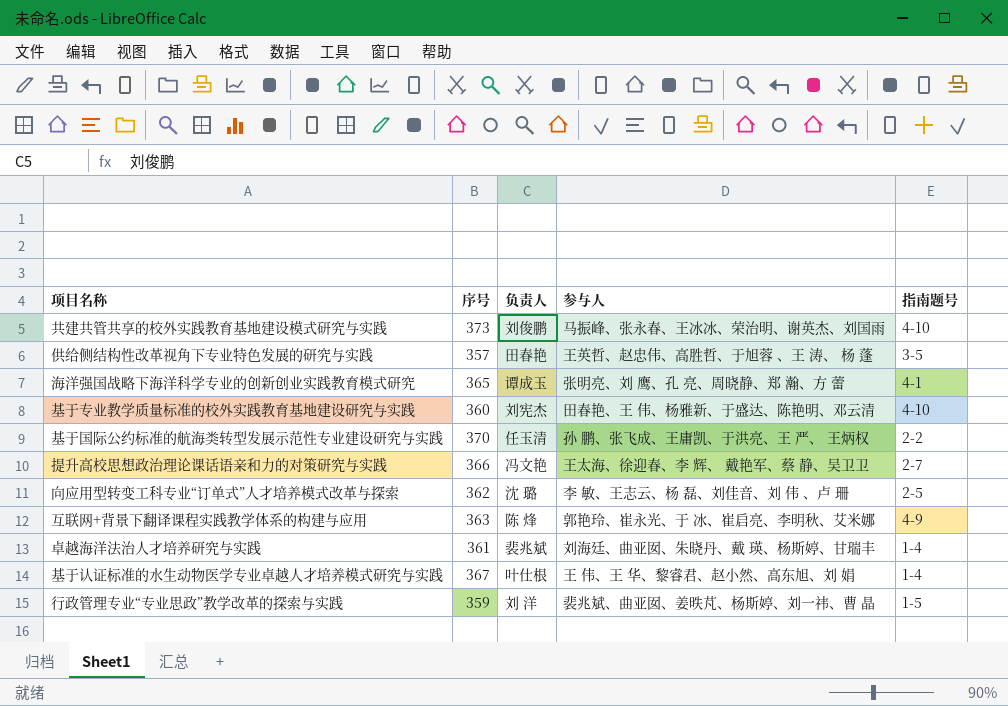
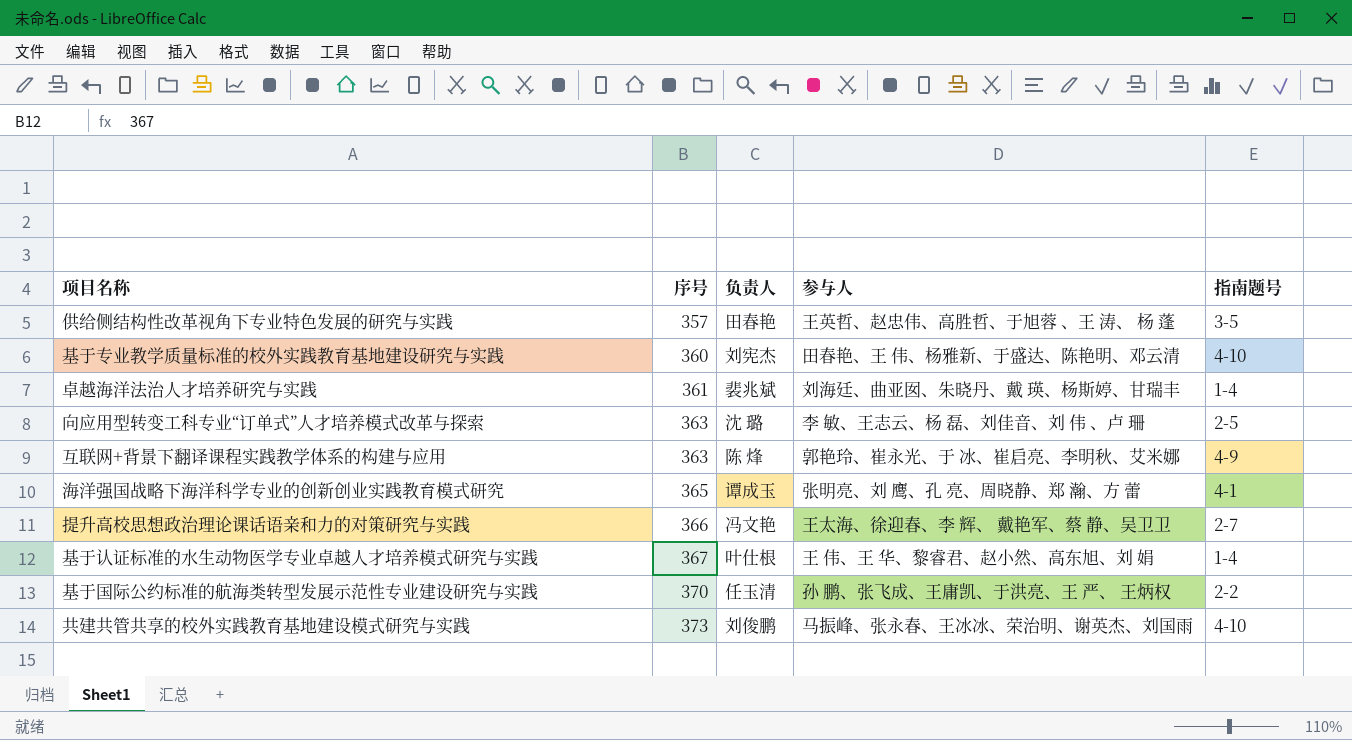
row order: none -> 序号 ascending
row 行政管理专业“专业思政”教学改革的探索与实践: 359 | 刘 洋 | 裴兆斌、曲亚囡、姜昳芃、杨斯婷、刘一祎、曹 晶 | 1-5 -> none
向应用型转变工科专业“订单式”人才培养模式改革与探索 | 序号: 362 -> 363

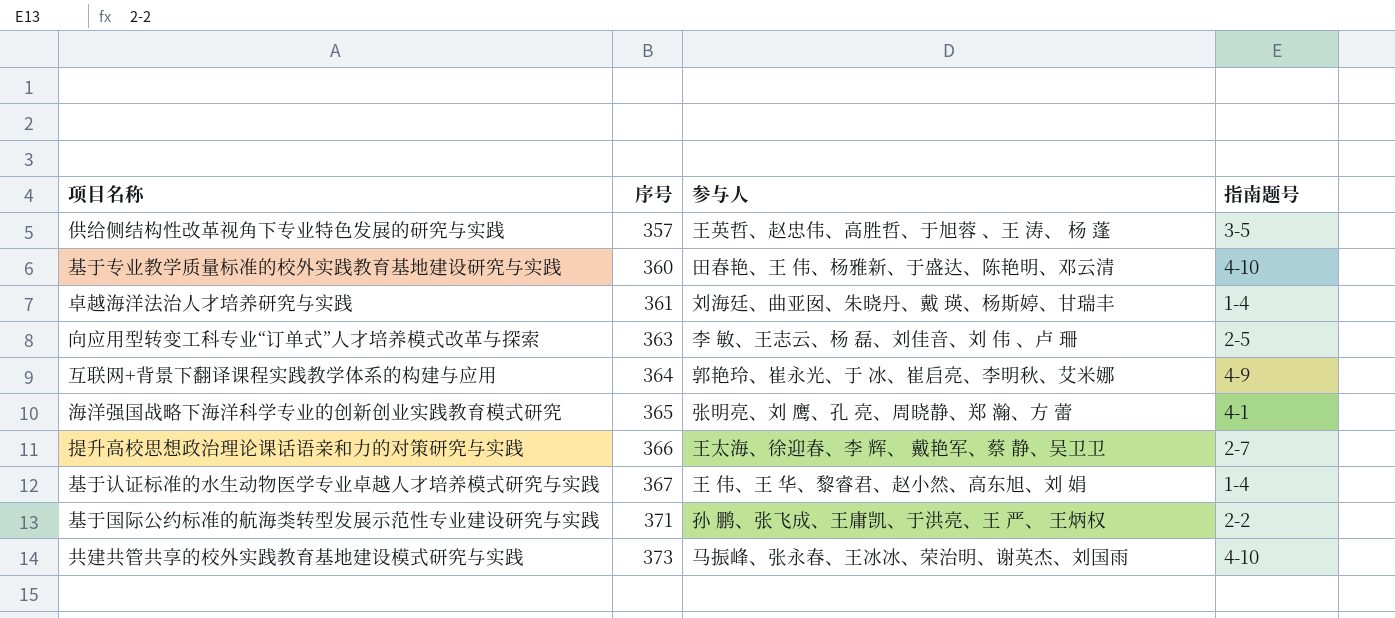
column 负责人 | position: 3 -> none
互联网+背景下翻译课程实践教学体系的构建与应用 | 序号: 363 -> 364
基于国际公约标准的航海类转型发展示范性专业建设研究与实践 | 序号: 370 -> 371

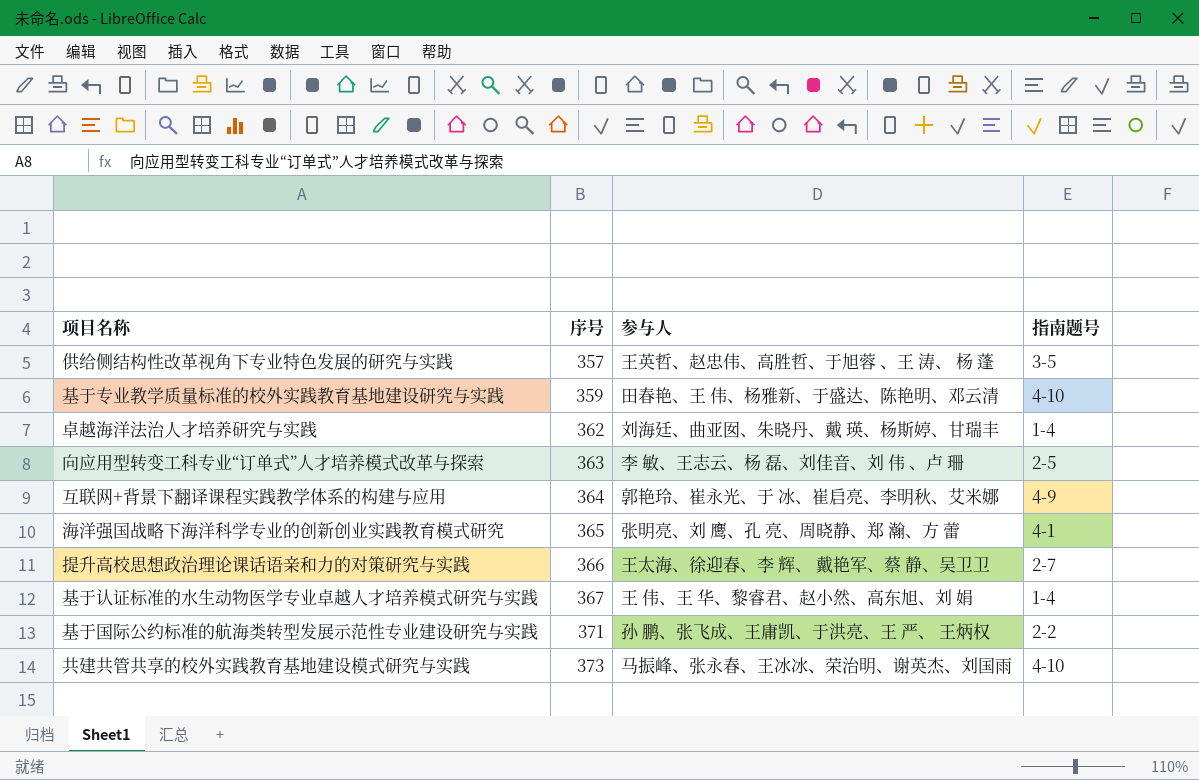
基于专业教学质量标准的校外实践教育基地建设研究与实践 | 序号: 360 -> 359
卓越海洋法治人才培养研究与实践 | 序号: 361 -> 362

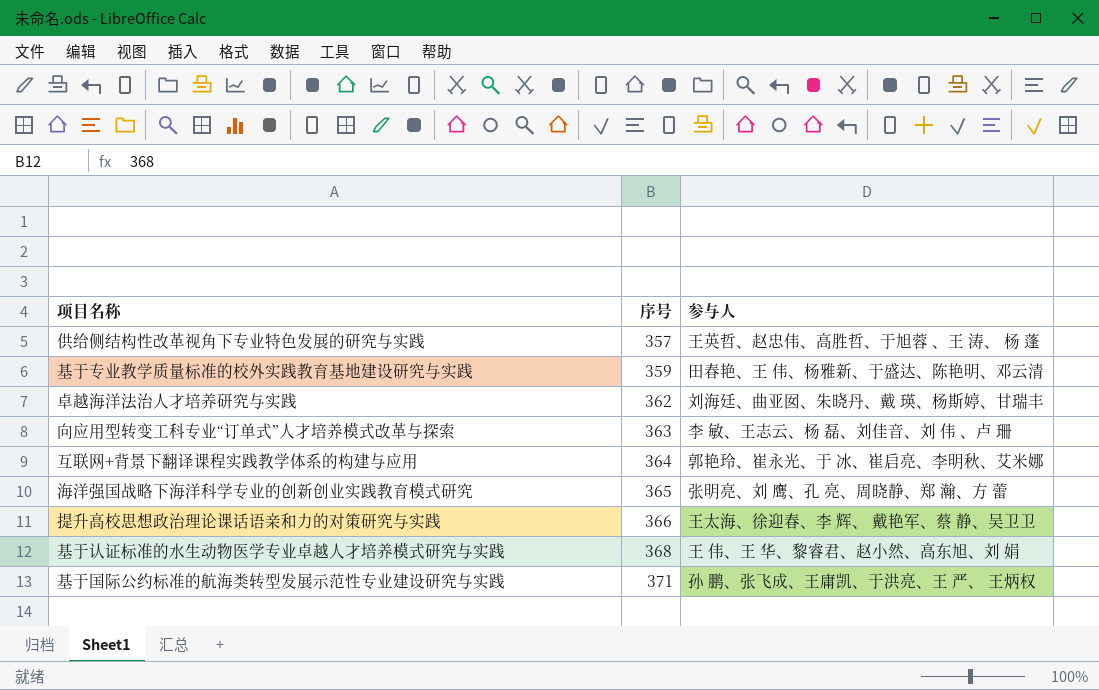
column 指南题号 | position: 4 -> none
row 共建共管共享的校外实践教育基地建设模式研究与实践: 373 | 马振峰、张永春、王冰冰、荣治明、谢英杰、刘国雨 | 4-10 -> none
基于认证标准的水生动物医学专业卓越人才培养模式研究与实践 | 序号: 367 -> 368

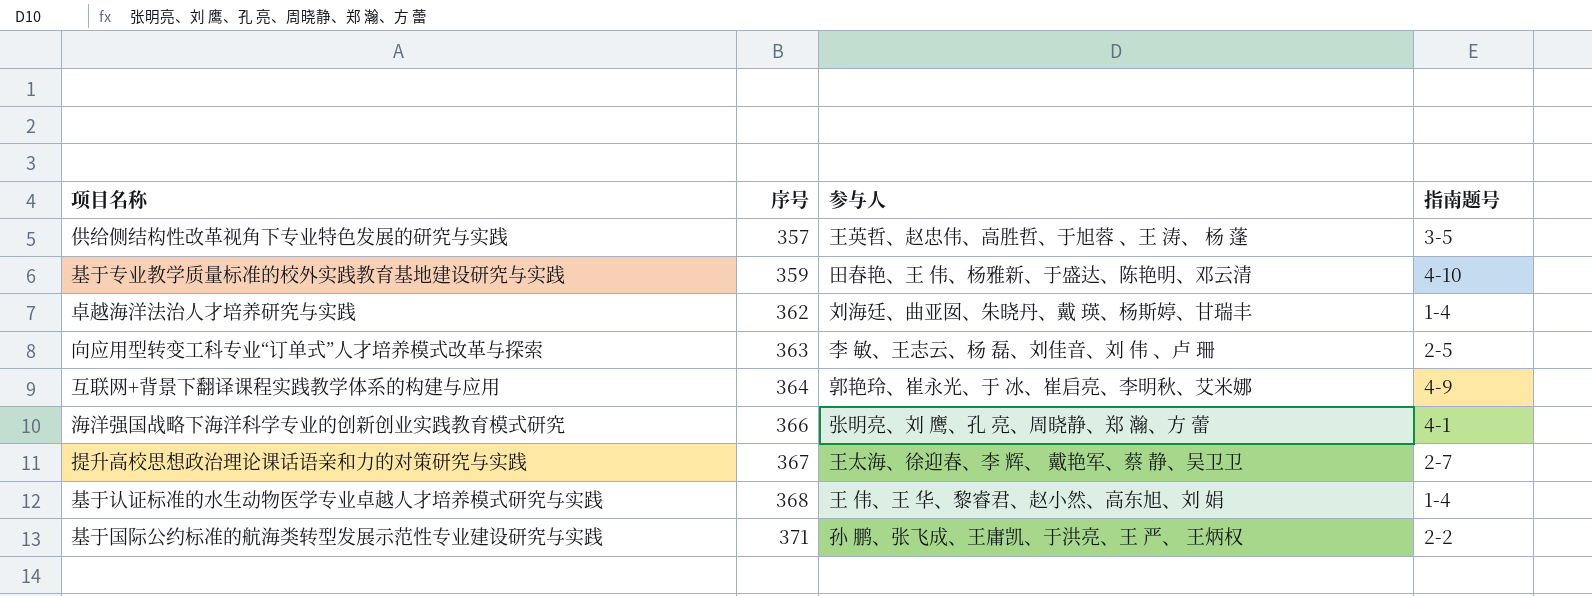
column 指南题号 | position: none -> 4
海洋强国战略下海洋科学专业的创新创业实践教育模式研究 | 序号: 365 -> 366
提升高校思想政治理论课话语亲和力的对策研究与实践 | 序号: 366 -> 367

